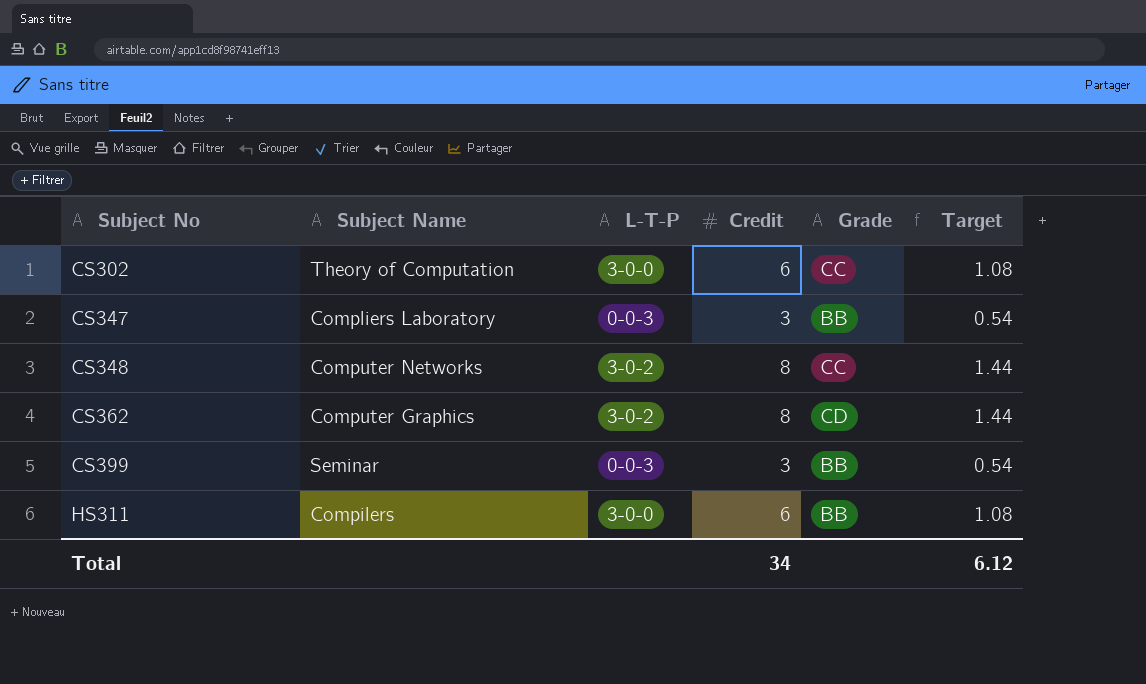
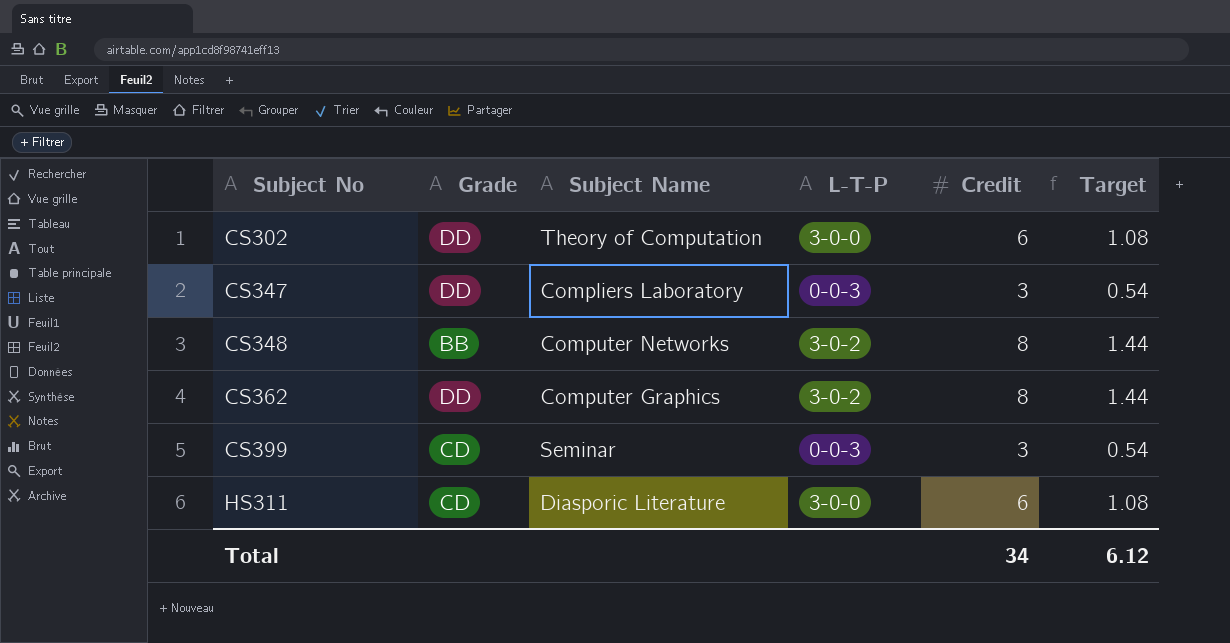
column Grade | position: 5 -> 2
CS302 | Grade: CC -> DD
CS347 | Grade: BB -> DD
CS348 | Grade: CC -> BB
CS362 | Grade: CD -> DD
CS399 | Grade: BB -> CD
HS311 | Grade: BB -> CD
HS311 | Subject Name: Compilers -> Diasporic Literature

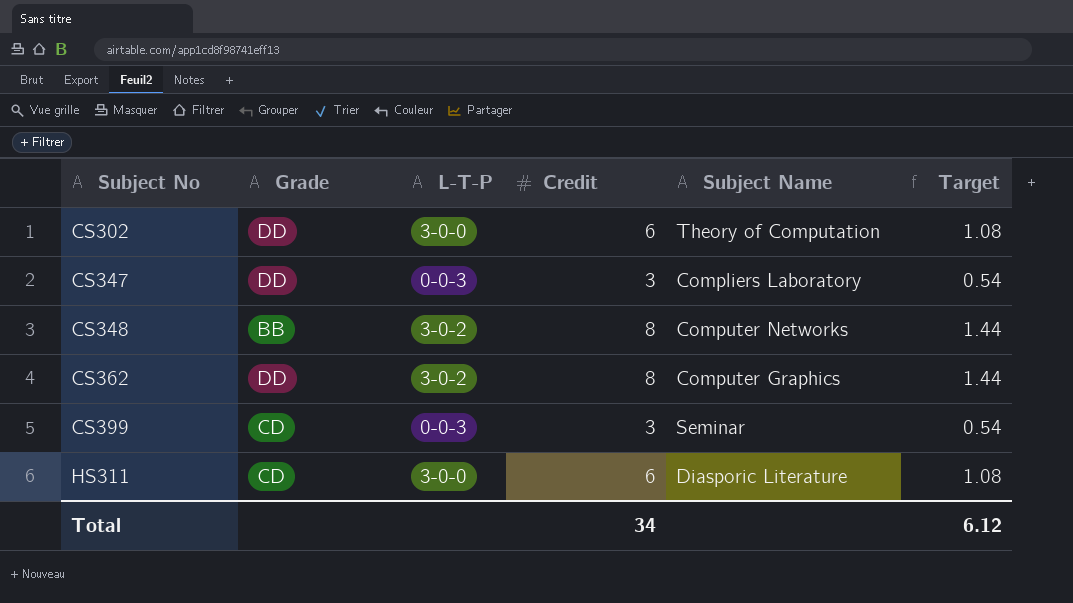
column Subject Name | position: 3 -> 5

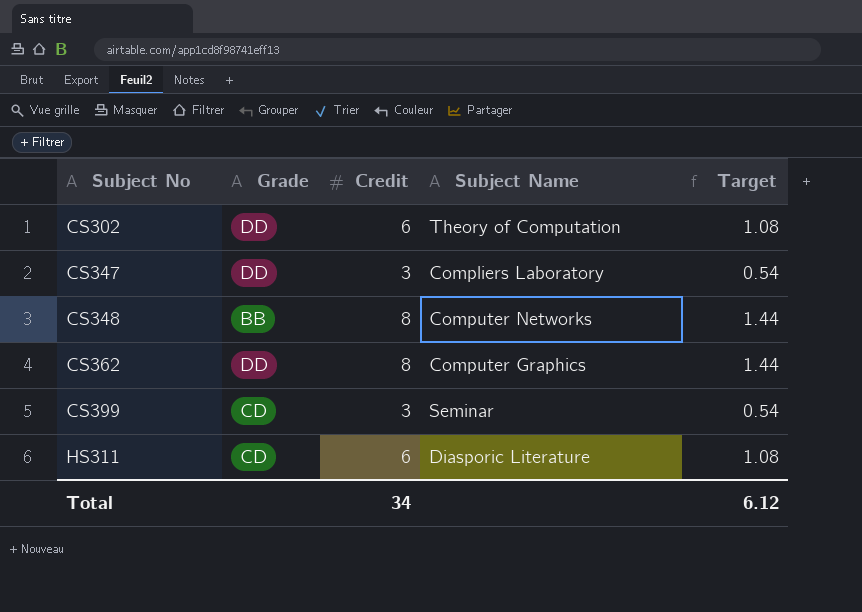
column L-T-P | position: 3 -> none

